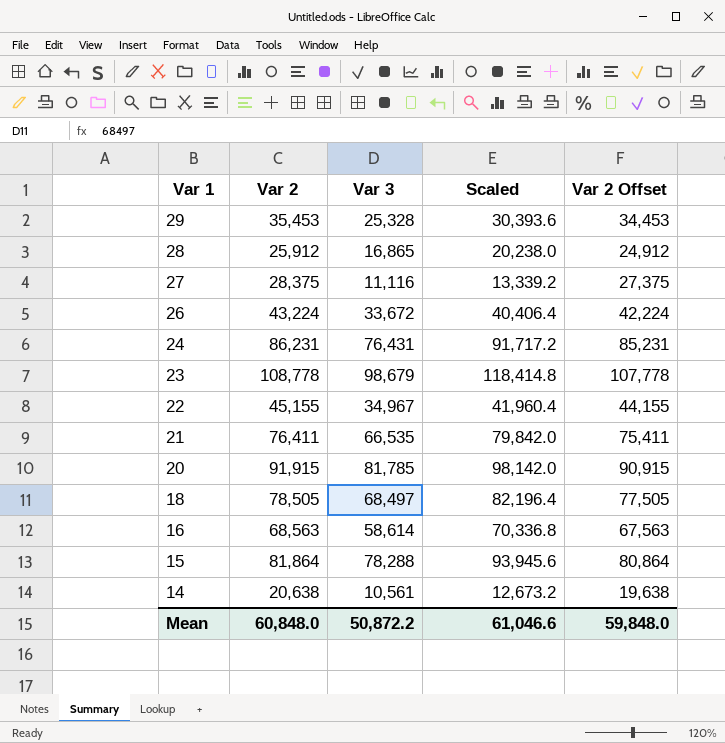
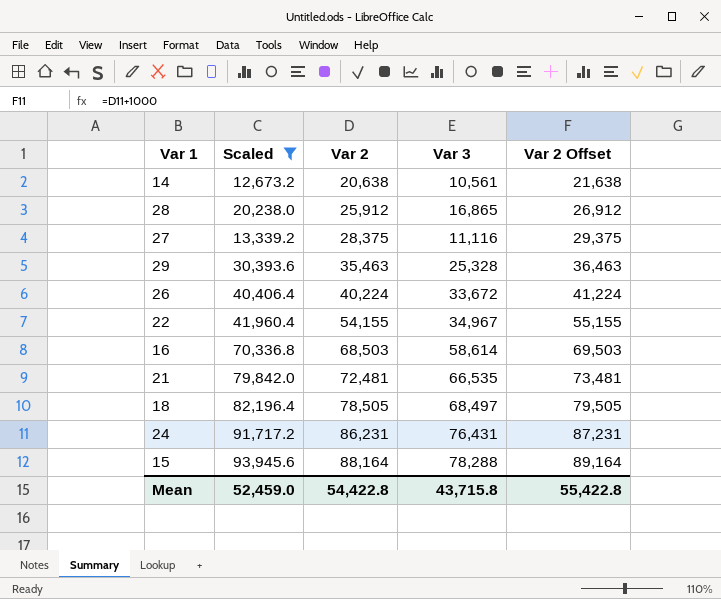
filter: none -> Scaled <= 93,945.6
row order: Var 1 descending -> Var 2 ascending
column Scaled | position: 4 -> 2
column Var 2 Offset | formula: [Var 2] - 1000 -> [Var 2] + 1000
29 | Var 2: 35,453 -> 35,463
26 | Var 2: 43,224 -> 40,224
22 | Var 2: 45,155 -> 54,155
16 | Var 2: 68,563 -> 68,503
21 | Var 2: 76,411 -> 72,481
15 | Var 2: 81,864 -> 88,164
Mean | Scaled: 61,046.6 -> 52,459.0
Mean | Var 2: 60,848.0 -> 54,422.8
Mean | Var 3: 50,872.2 -> 43,715.8
Mean | Var 2 Offset: 59,848.0 -> 55,422.8

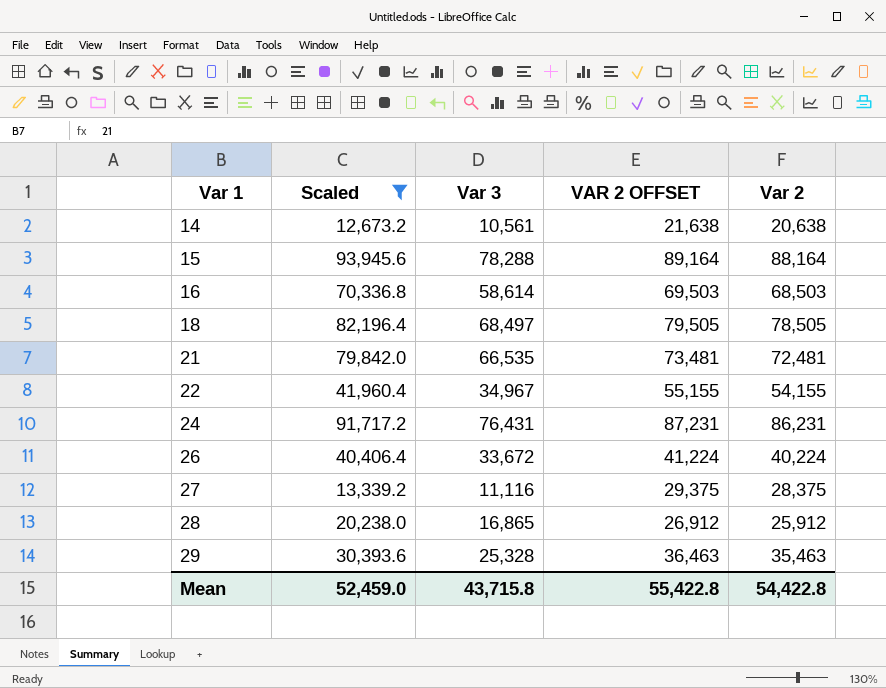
row order: Var 2 ascending -> Var 1 ascending
column name: Var 2 Offset -> VAR 2 OFFSET
column Var 2 | position: 3 -> 5

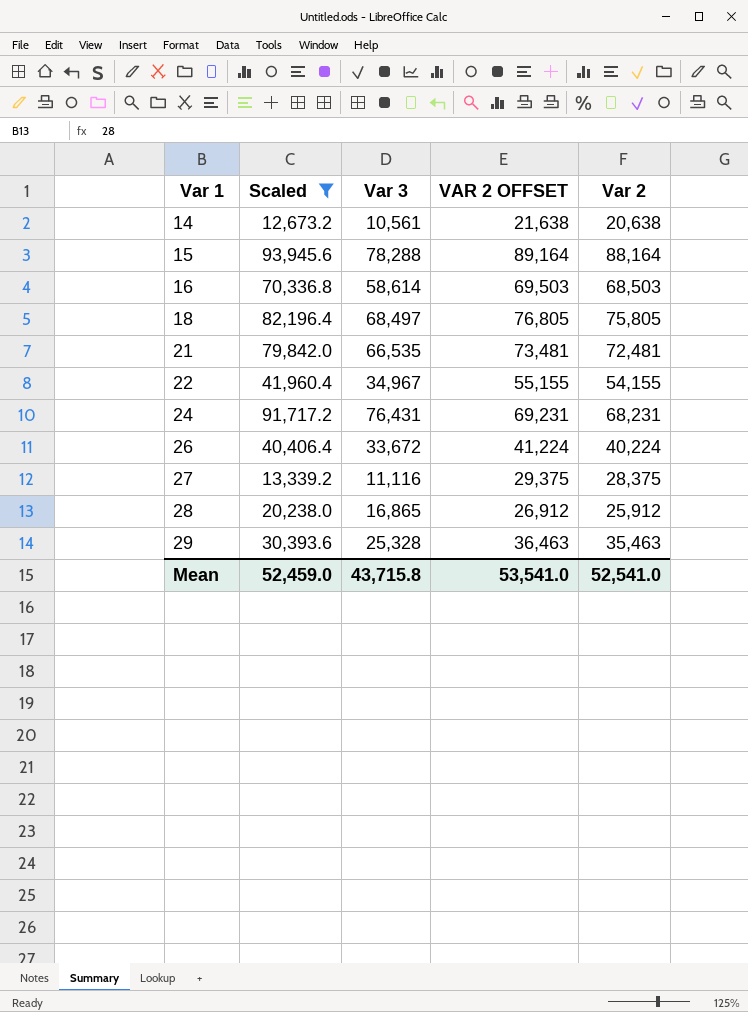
18 | VAR 2 OFFSET: 79,505 -> 76,805
18 | Var 2: 78,505 -> 75,805
24 | VAR 2 OFFSET: 87,231 -> 69,231
24 | Var 2: 86,231 -> 68,231
Mean | VAR 2 OFFSET: 55,422.8 -> 53,541.0
Mean | Var 2: 54,422.8 -> 52,541.0

